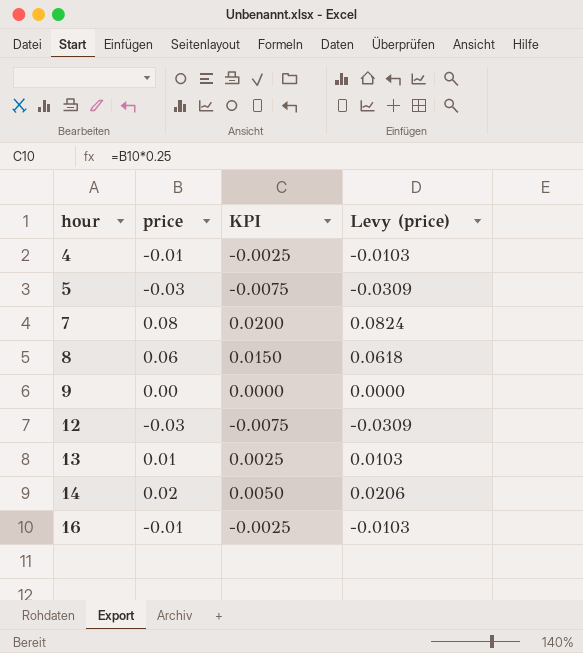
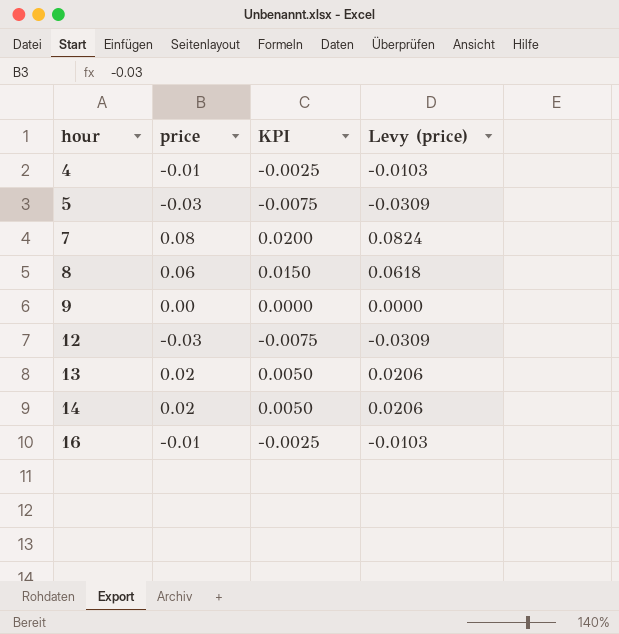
13 | price: 0.01 -> 0.02
13 | KPI: 0.0025 -> 0.0050
13 | Levy (price): 0.0103 -> 0.0206

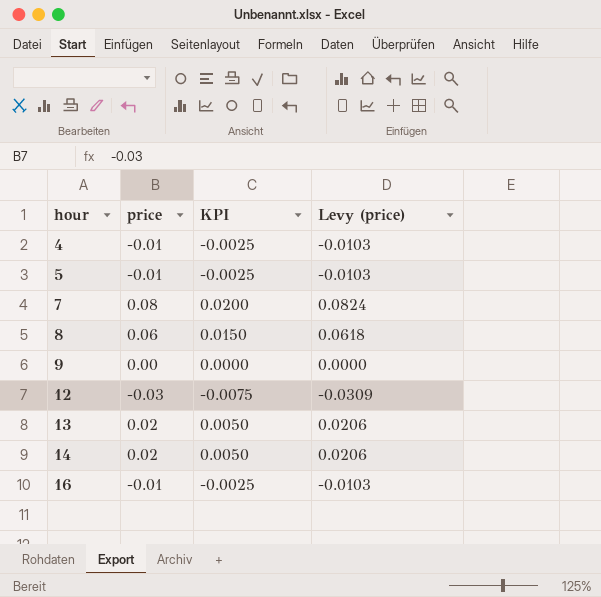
5 | price: -0.03 -> -0.01
5 | KPI: -0.0075 -> -0.0025
5 | Levy (price): -0.0309 -> -0.0103

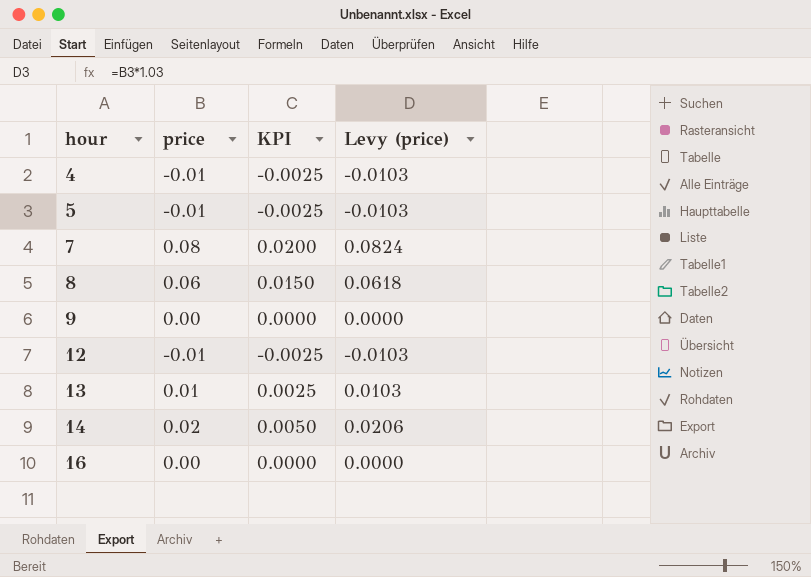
12 | price: -0.03 -> -0.01
12 | KPI: -0.0075 -> -0.0025
12 | Levy (price): -0.0309 -> -0.0103
13 | price: 0.02 -> 0.01
13 | KPI: 0.0050 -> 0.0025
13 | Levy (price): 0.0206 -> 0.0103
16 | price: -0.01 -> 0.00
16 | KPI: -0.0025 -> 0.0000
16 | Levy (price): -0.0103 -> 0.0000

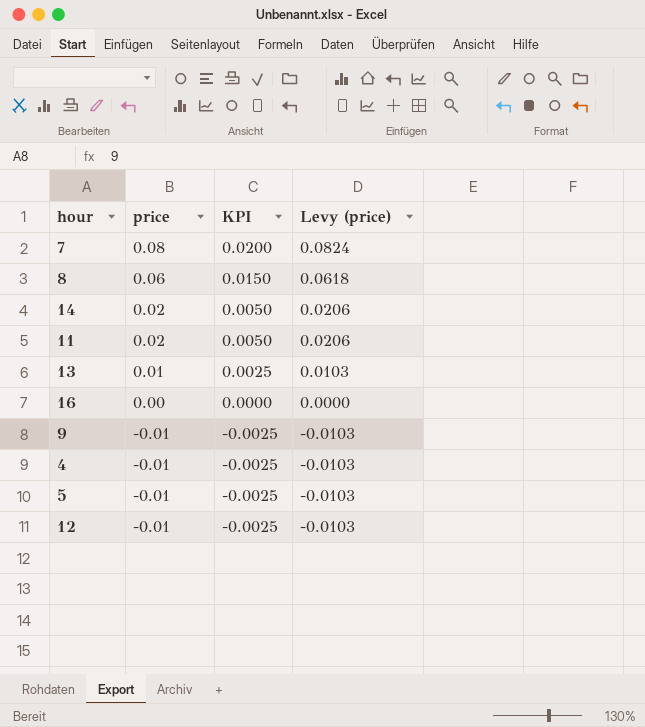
row order: hour ascending -> price descending
row 11: none -> 0.02 | 0.0050 | 0.0206
9 | price: 0.00 -> -0.01
9 | KPI: 0.0000 -> -0.0025
9 | Levy (price): 0.0000 -> -0.0103

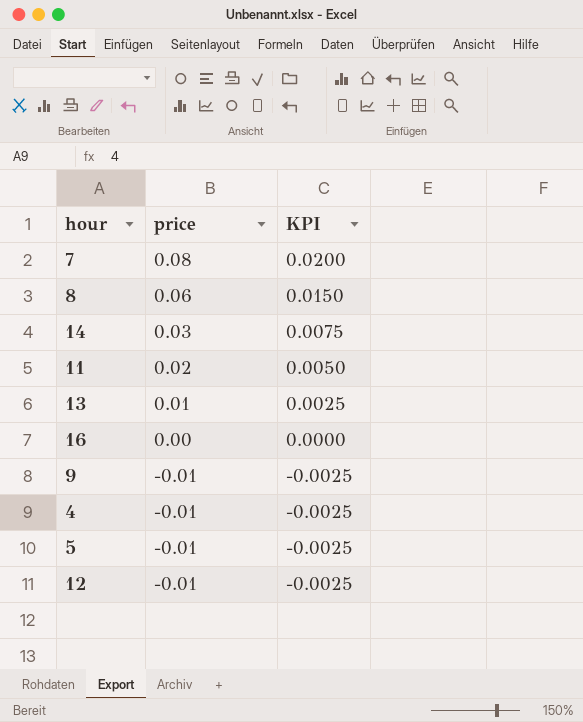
column Levy (price) | formula: [price] * 1.03 -> none
14 | price: 0.02 -> 0.03
14 | KPI: 0.0050 -> 0.0075

